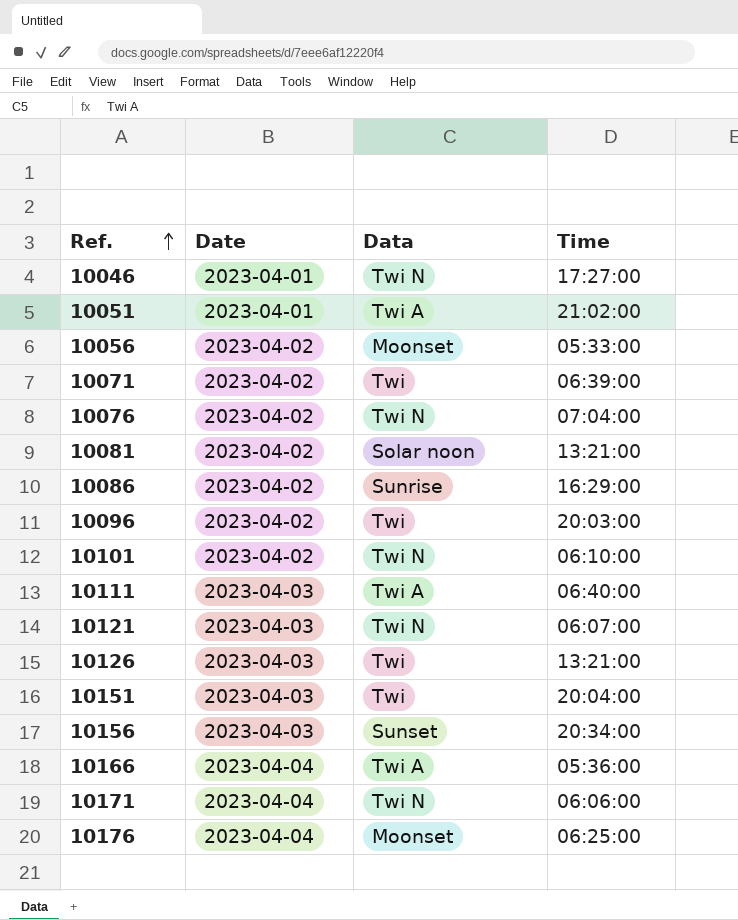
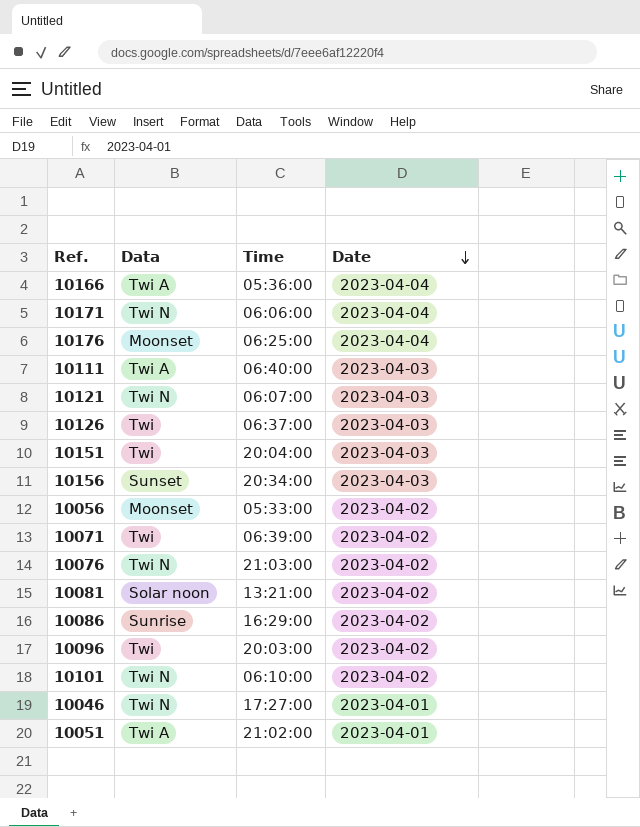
row order: Ref. ascending -> Date descending
column Date | position: 2 -> 4
10126 | Time: 13:21:00 -> 06:37:00
10076 | Time: 07:04:00 -> 21:03:00

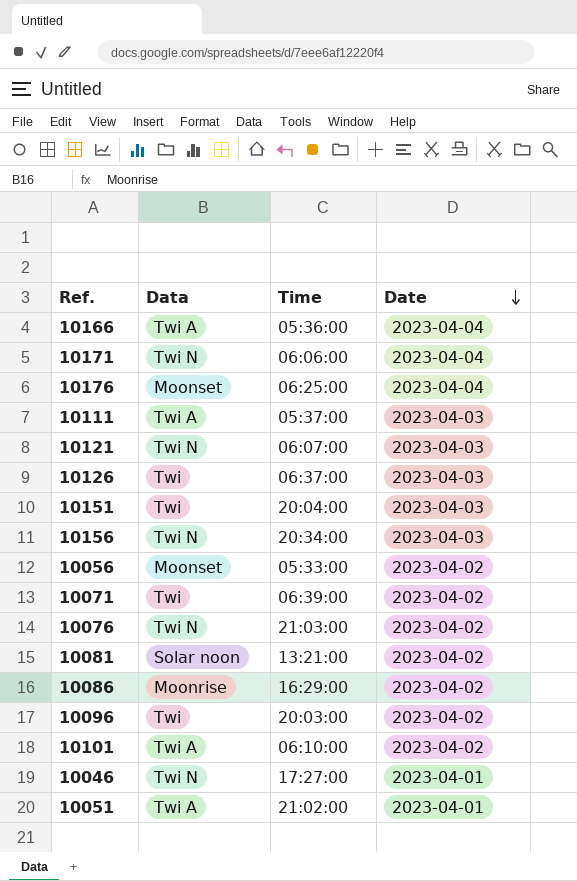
10111 | Time: 06:40:00 -> 05:37:00
10156 | Data: Sunset -> Twi N
10086 | Data: Sunrise -> Moonrise
10101 | Data: Twi N -> Twi A

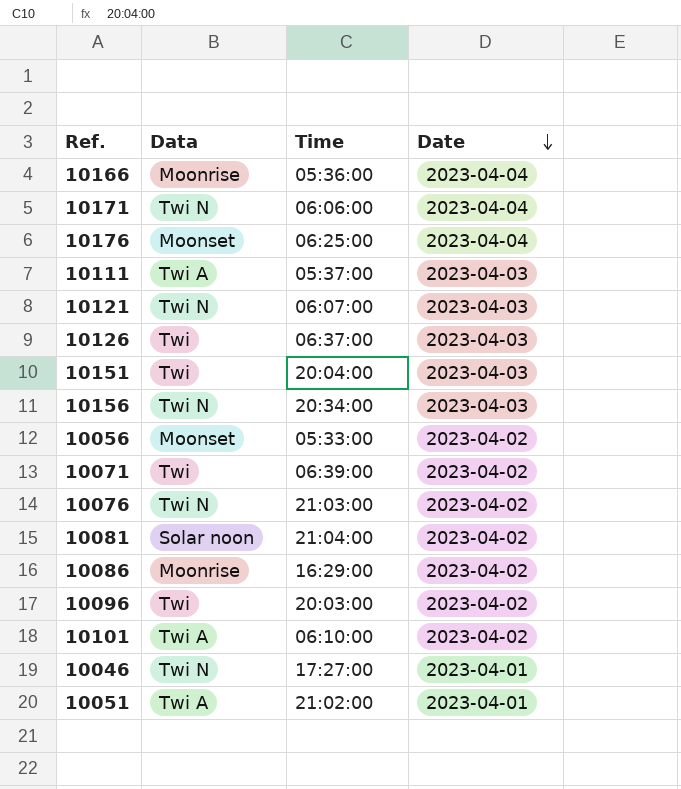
10166 | Data: Twi A -> Moonrise
10081 | Time: 13:21:00 -> 21:04:00

